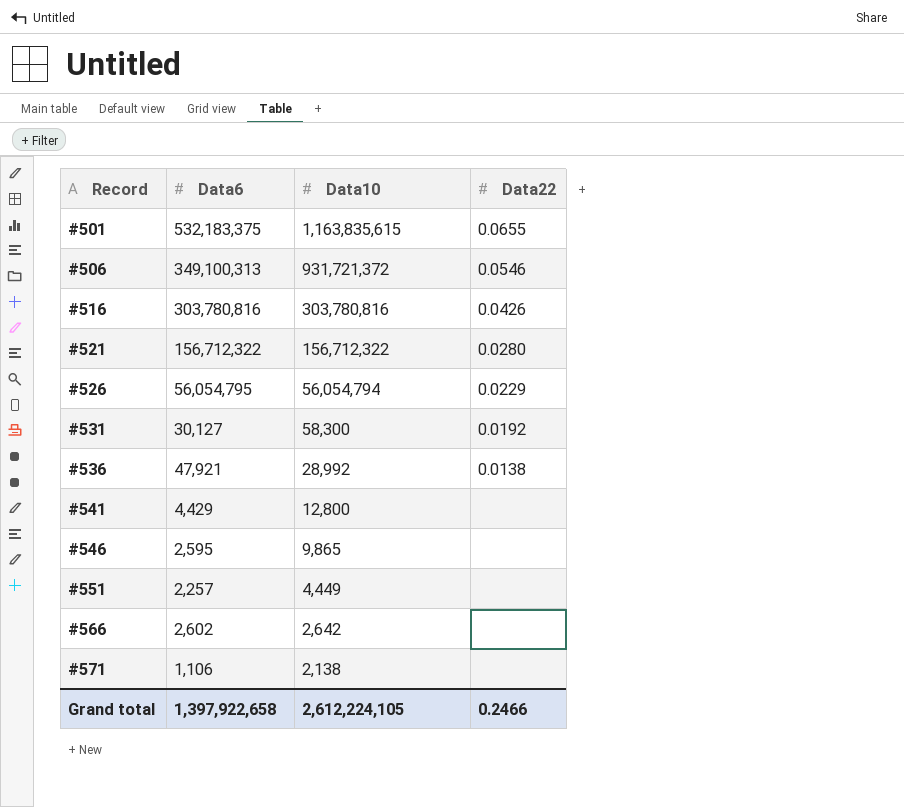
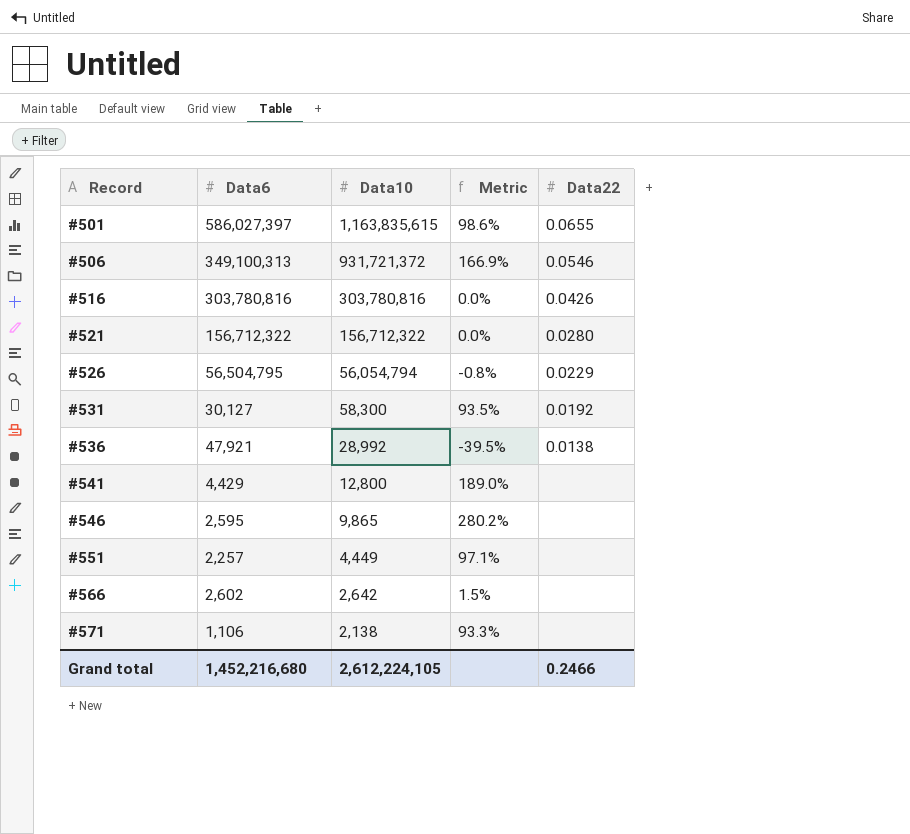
column Metric | formula: none -> ([Data10] - [Data6]) / [Data6]
#501 | Data6: 532,183,375 -> 586,027,397
#526 | Data6: 56,054,795 -> 56,504,795
Grand total | Data6: 1,397,922,658 -> 1,452,216,680

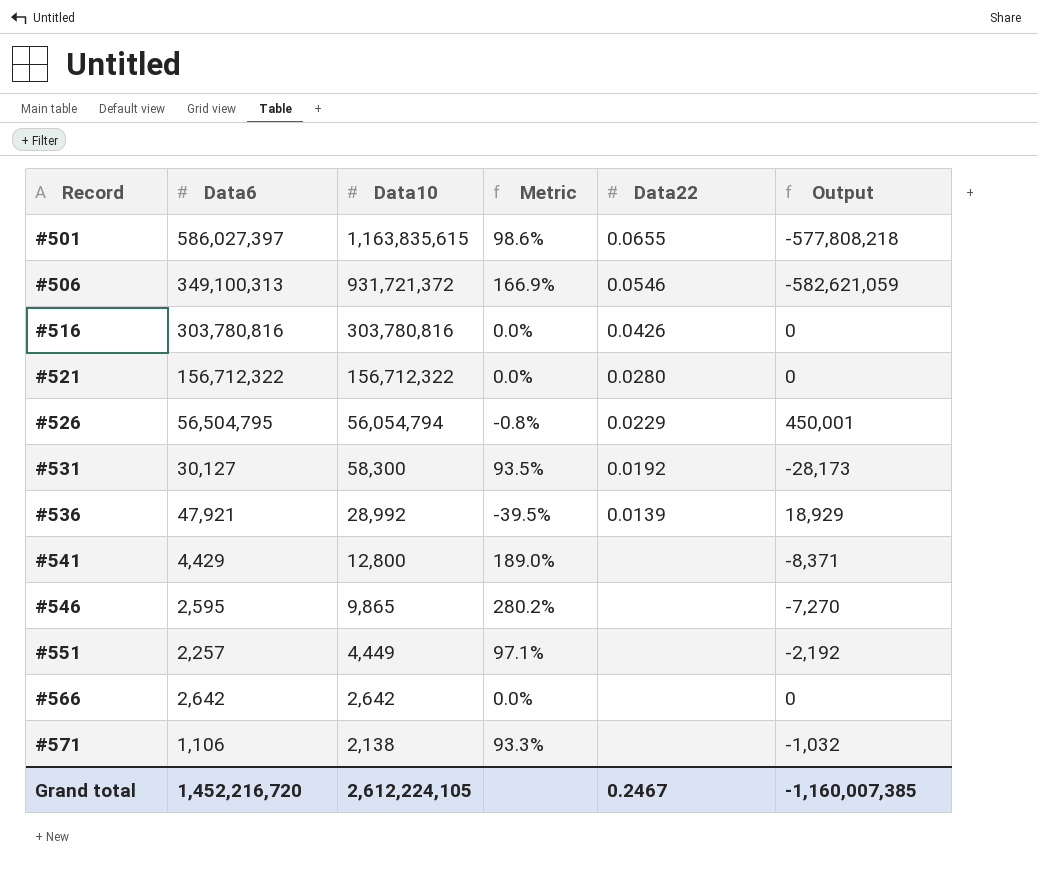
column Output | formula: none -> [Data6] - [Data10]
#536 | Data22: 0.0138 -> 0.0139
#566 | Data6: 2,602 -> 2,642
#566 | Metric: 1.5% -> 0.0%
Grand total | Data6: 1,452,216,680 -> 1,452,216,720
Grand total | Data22: 0.2466 -> 0.2467

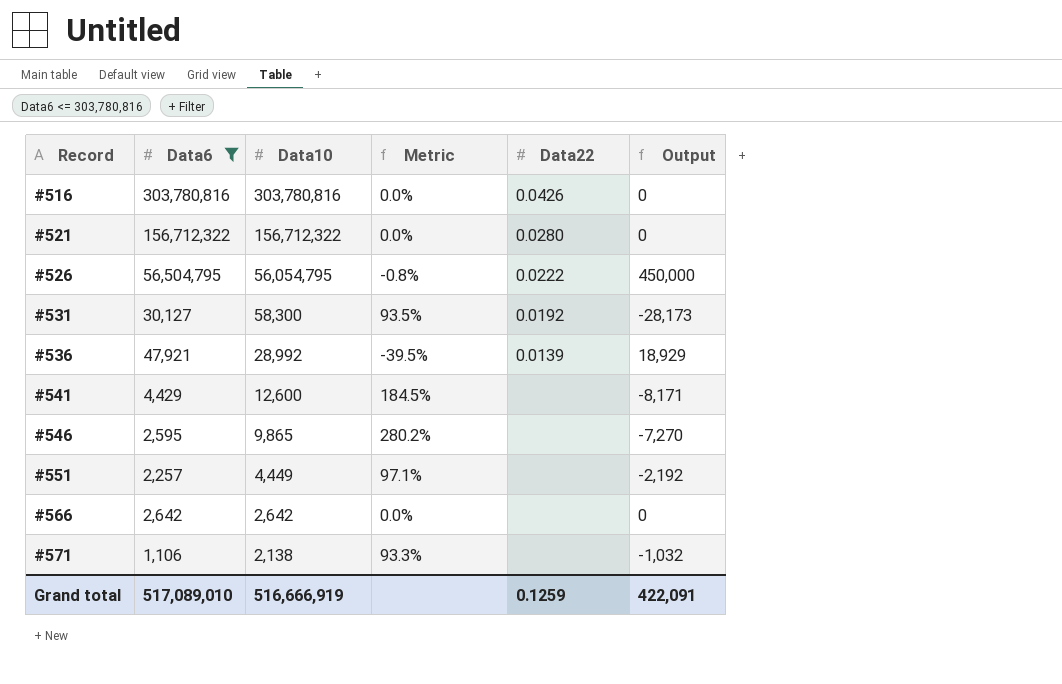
filter: none -> Data6 <= 303,780,816
#526 | Data10: 56,054,794 -> 56,054,795
#526 | Data22: 0.0229 -> 0.0222
#526 | Output: 450,001 -> 450,000
#541 | Data10: 12,800 -> 12,600
#541 | Metric: 189.0% -> 184.5%
#541 | Output: -8,371 -> -8,171
Grand total | Data6: 1,452,216,720 -> 517,089,010
Grand total | Data10: 2,612,224,105 -> 516,666,919
Grand total | Data22: 0.2467 -> 0.1259
Grand total | Output: -1,160,007,385 -> 422,091

